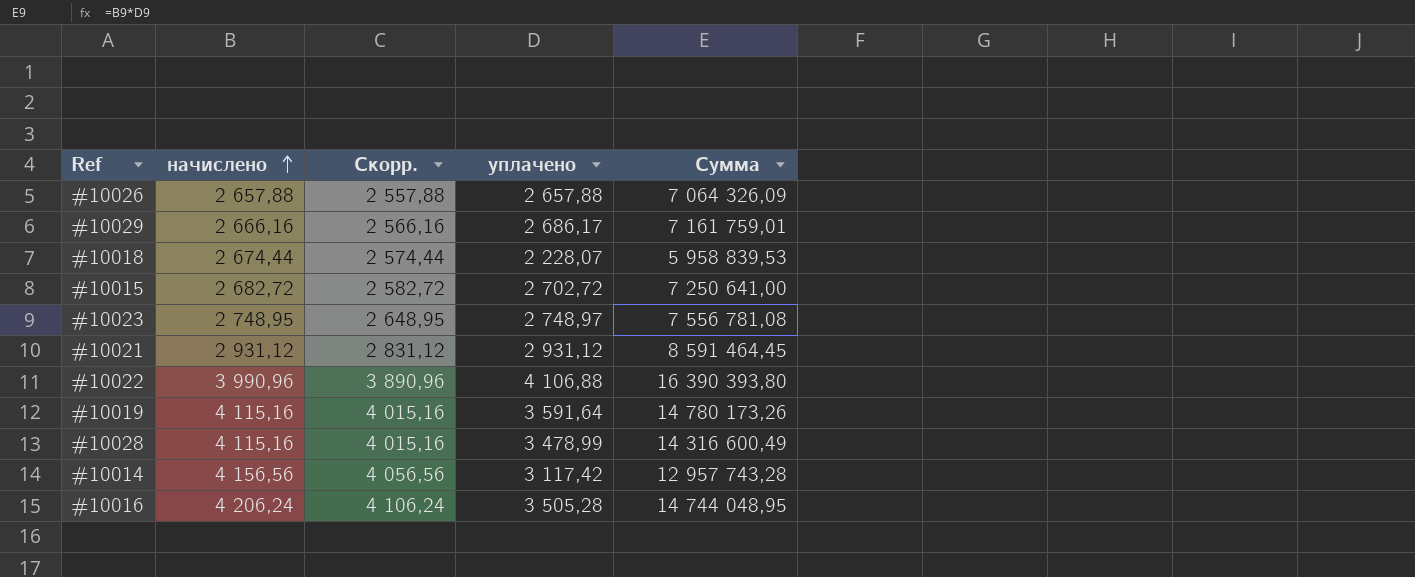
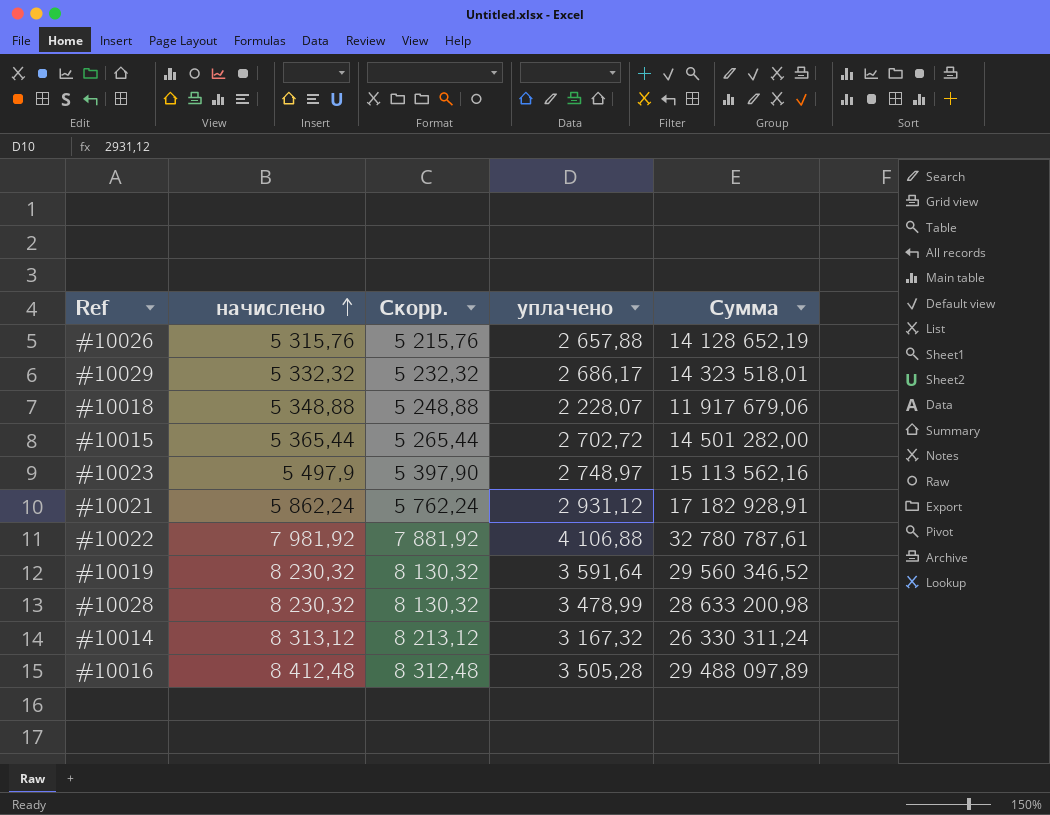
#10026 | начислено: 2 657,88 -> 5 315,76
#10026 | Скорр.: 2 557,88 -> 5 215,76
#10026 | Сумма: 7 064 326,09 -> 14 128 652,19
#10029 | начислено: 2 666,16 -> 5 332,32
#10029 | Скорр.: 2 566,16 -> 5 232,32
#10029 | Сумма: 7 161 759,01 -> 14 323 518,01
#10018 | начислено: 2 674,44 -> 5 348,88
#10018 | Скорр.: 2 574,44 -> 5 248,88
#10018 | Сумма: 5 958 839,53 -> 11 917 679,06
#10015 | начислено: 2 682,72 -> 5 365,44
#10015 | Скорр.: 2 582,72 -> 5 265,44
#10015 | Сумма: 7 250 641,00 -> 14 501 282,00
#10023 | начислено: 2 748,95 -> 5 497,9
#10023 | Скорр.: 2 648,95 -> 5 397,90
#10023 | Сумма: 7 556 781,08 -> 15 113 562,16
#10021 | начислено: 2 931,12 -> 5 862,24
#10021 | Скорр.: 2 831,12 -> 5 762,24
#10021 | Сумма: 8 591 464,45 -> 17 182 928,91
#10022 | начислено: 3 990,96 -> 7 981,92
#10022 | Скорр.: 3 890,96 -> 7 881,92
#10022 | Сумма: 16 390 393,80 -> 32 780 787,61
#10019 | начислено: 4 115,16 -> 8 230,32
#10019 | Скорр.: 4 015,16 -> 8 130,32
#10019 | Сумма: 14 780 173,26 -> 29 560 346,52
#10028 | начислено: 4 115,16 -> 8 230,32
#10028 | Скорр.: 4 015,16 -> 8 130,32
#10028 | Сумма: 14 316 600,49 -> 28 633 200,98
#10014 | начислено: 4 156,56 -> 8 313,12
#10014 | Скорр.: 4 056,56 -> 8 213,12
#10014 | уплачено: 3 117,42 -> 3 167,32
#10014 | Сумма: 12 957 743,28 -> 26 330 311,24
#10016 | начислено: 4 206,24 -> 8 412,48
#10016 | Скорр.: 4 106,24 -> 8 312,48
#10016 | Сумма: 14 744 048,95 -> 29 488 097,89

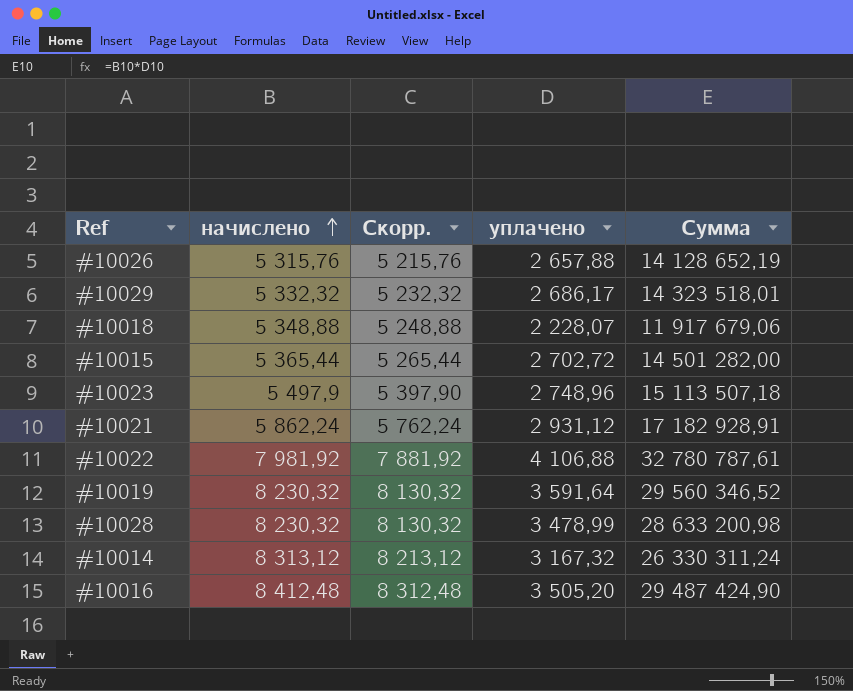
#10023 | уплачено: 2 748,97 -> 2 748,96
#10023 | Сумма: 15 113 562,16 -> 15 113 507,18
#10016 | уплачено: 3 505,28 -> 3 505,20
#10016 | Сумма: 29 488 097,89 -> 29 487 424,90

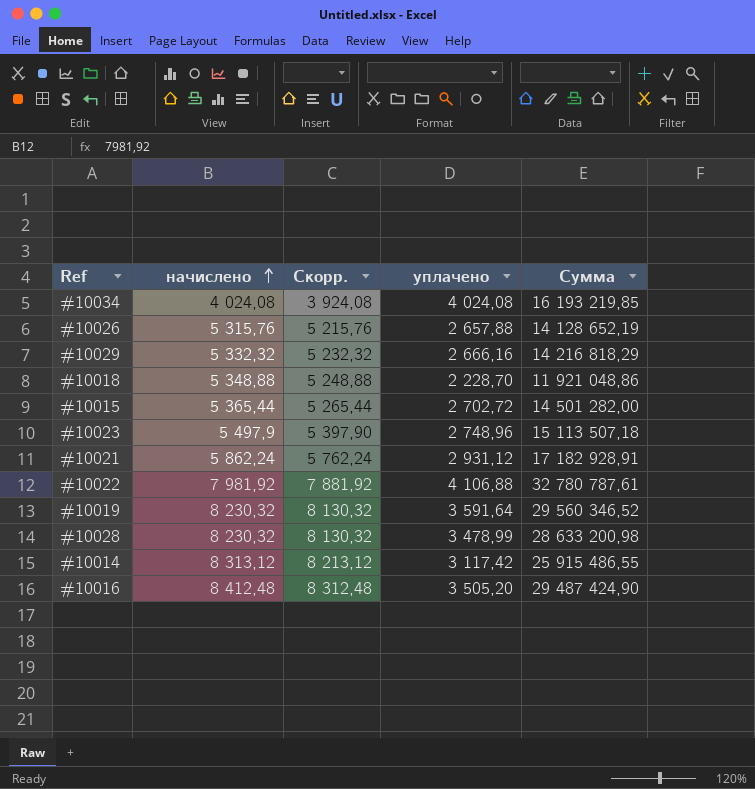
row #10034: none -> 4 024,08 | 3 924,08 | 4 024,08 | 16 193 219,85
#10029 | уплачено: 2 686,17 -> 2 666,16
#10029 | Сумма: 14 323 518,01 -> 14 216 818,29
#10018 | уплачено: 2 228,07 -> 2 228,70
#10018 | Сумма: 11 917 679,06 -> 11 921 048,86
#10014 | уплачено: 3 167,32 -> 3 117,42
#10014 | Сумма: 26 330 311,24 -> 25 915 486,55

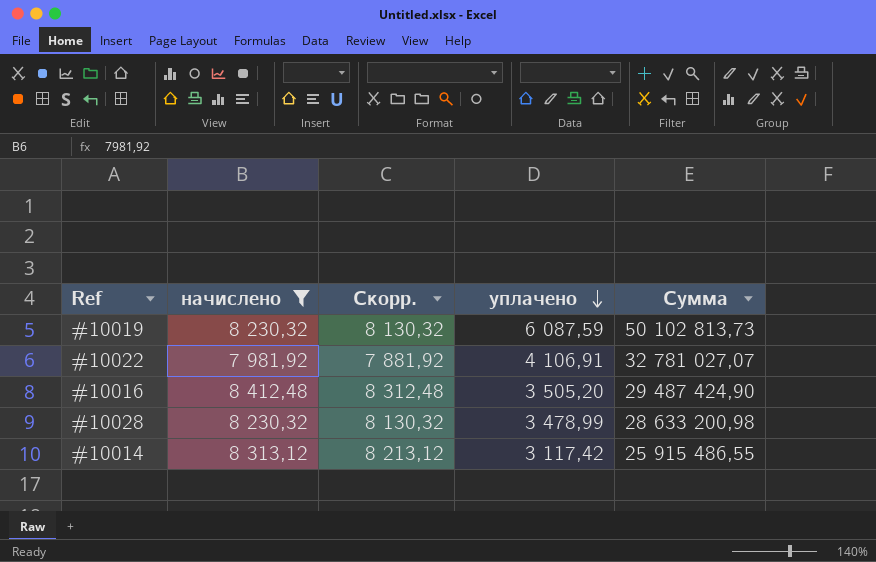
filter: none -> начислено >= 7 981,92
row order: начислено ascending -> уплачено descending
#10019 | уплачено: 3 591,64 -> 6 087,59
#10019 | Сумма: 29 560 346,52 -> 50 102 813,73
#10022 | уплачено: 4 106,88 -> 4 106,91
#10022 | Сумма: 32 780 787,61 -> 32 781 027,07

